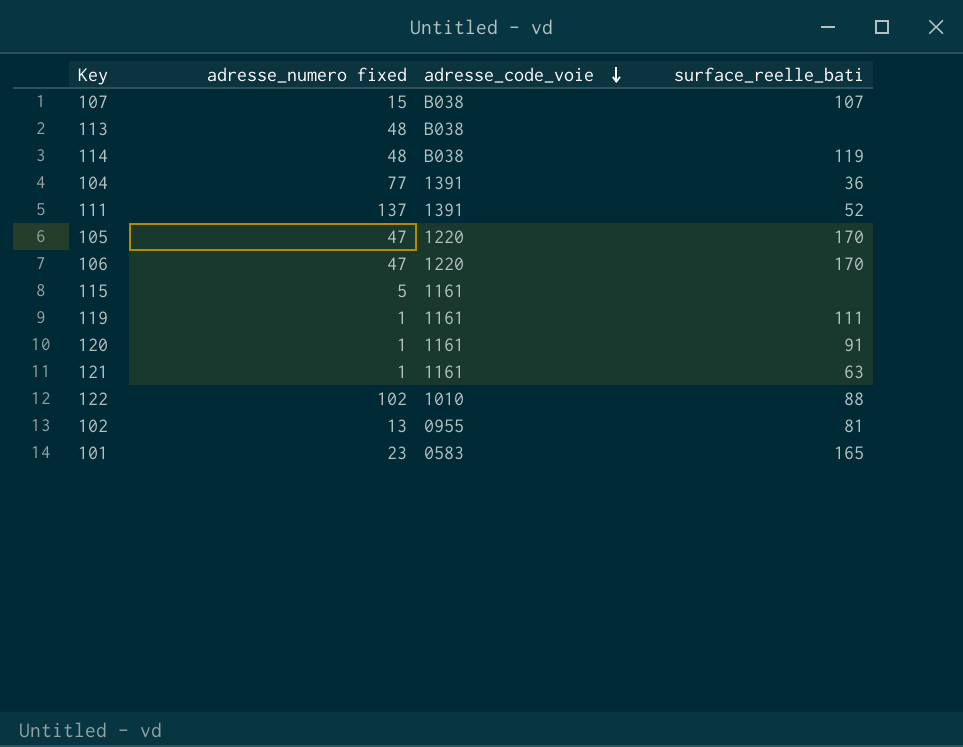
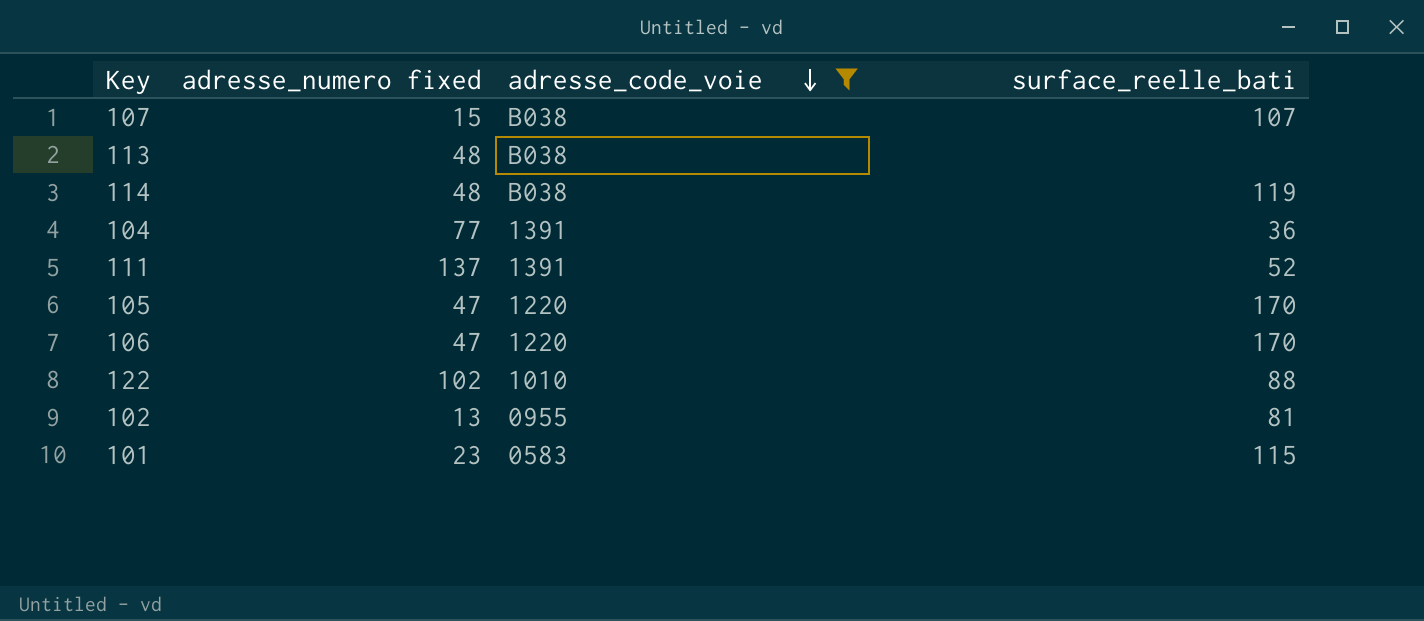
filter: none -> adresse_code_voie != 1161
101 | surface_reelle_bati: 165 -> 115

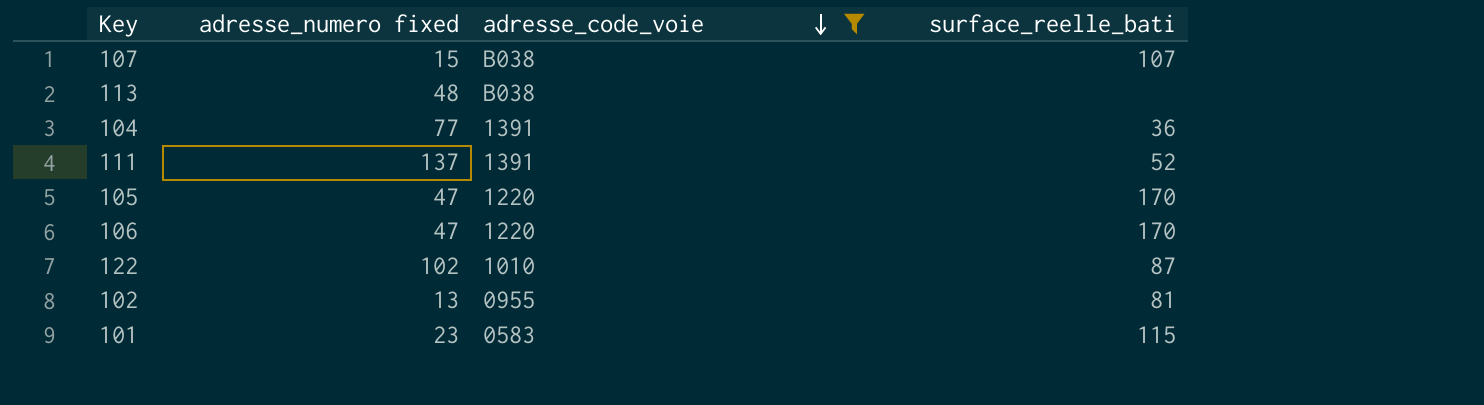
row 114: 48 | B038 | 119 -> none
122 | surface_reelle_bati: 88 -> 87

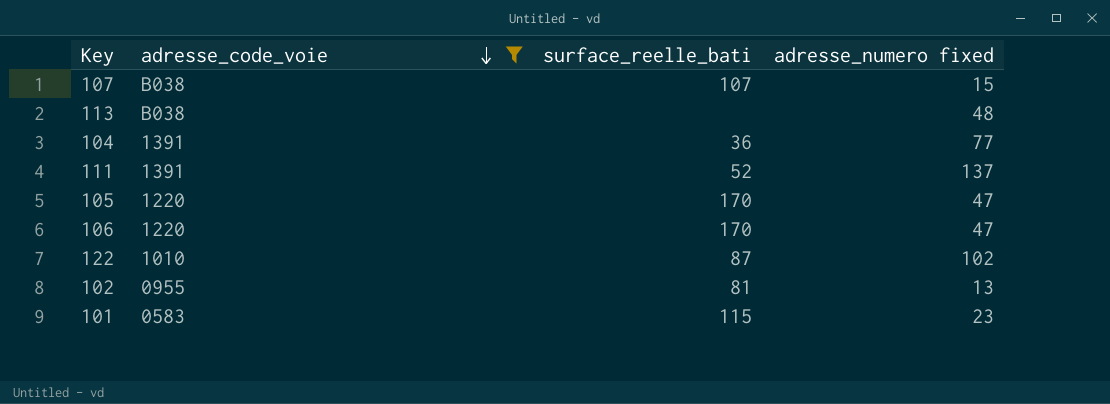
column adresse_numero fixed | position: 2 -> 4

